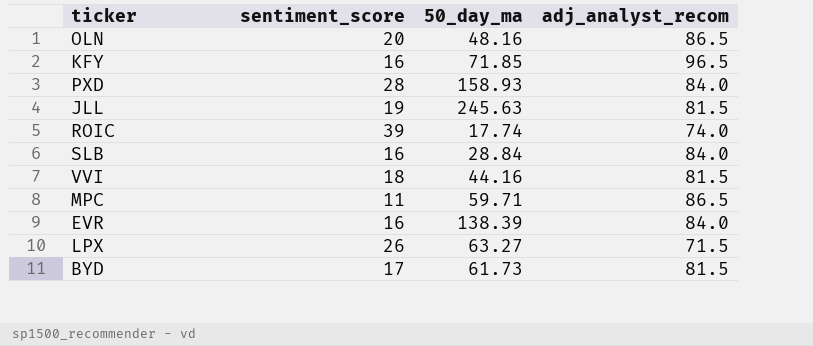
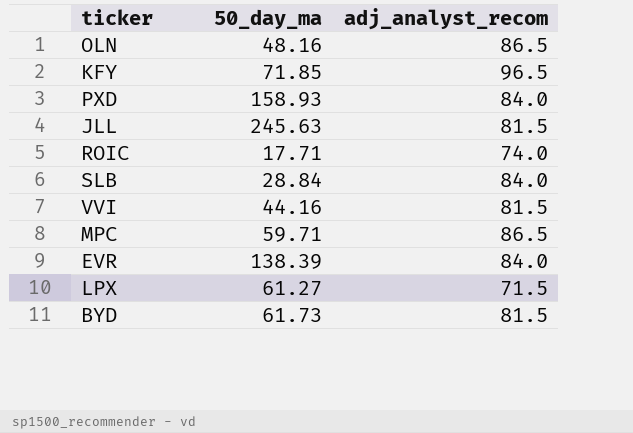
column sentiment_score | position: 2 -> none
ROIC | 50_day_ma: 17.74 -> 17.71
LPX | 50_day_ma: 63.27 -> 61.27

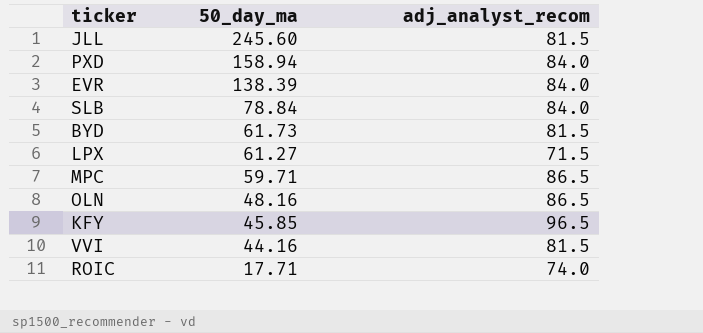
row order: none -> 50_day_ma descending
JLL | 50_day_ma: 245.63 -> 245.60
PXD | 50_day_ma: 158.93 -> 158.94
SLB | 50_day_ma: 28.84 -> 78.84
KFY | 50_day_ma: 71.85 -> 45.85

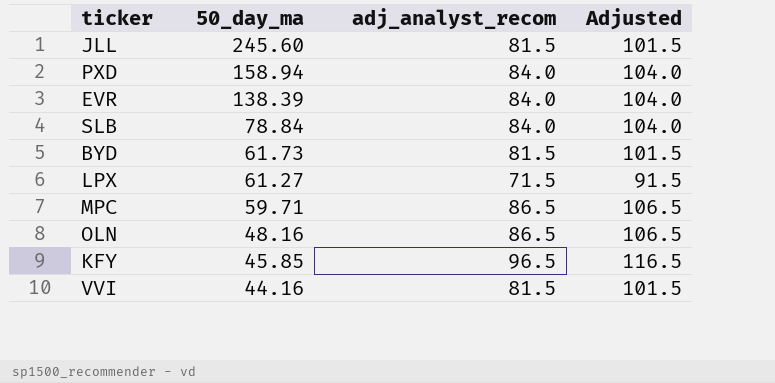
column Adjusted | formula: none -> [adj_analyst_recom] + 20
row ROIC: 17.71 | 74.0 -> none

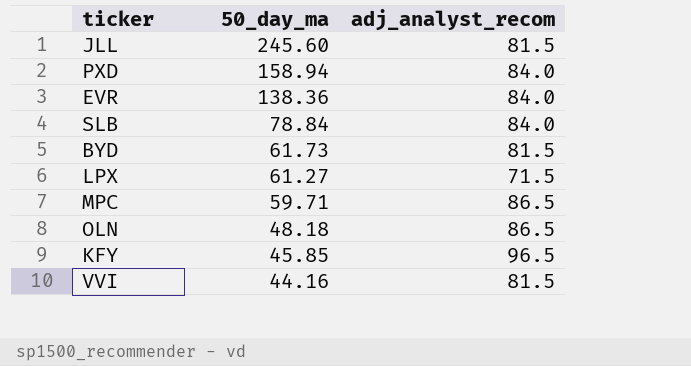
column Adjusted | formula: [adj_analyst_recom] + 20 -> none
EVR | 50_day_ma: 138.39 -> 138.36
OLN | 50_day_ma: 48.16 -> 48.18

